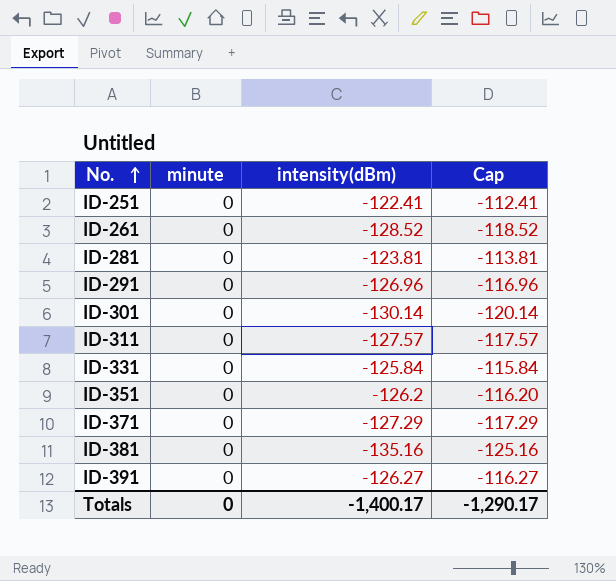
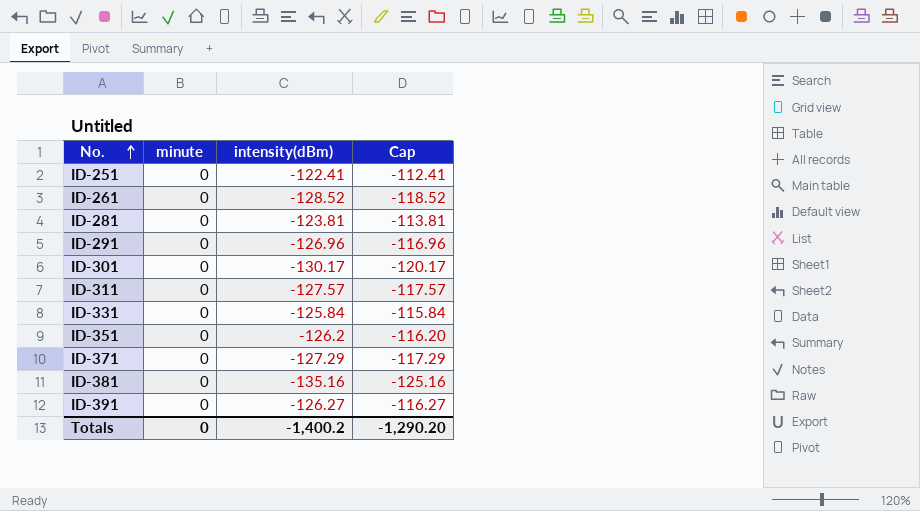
ID-301 | intensity(dBm): -130.14 -> -130.17
ID-301 | Cap: -120.14 -> -120.17
Totals | intensity(dBm): -1,400.17 -> -1,400.2
Totals | Cap: -1,290.17 -> -1,290.20

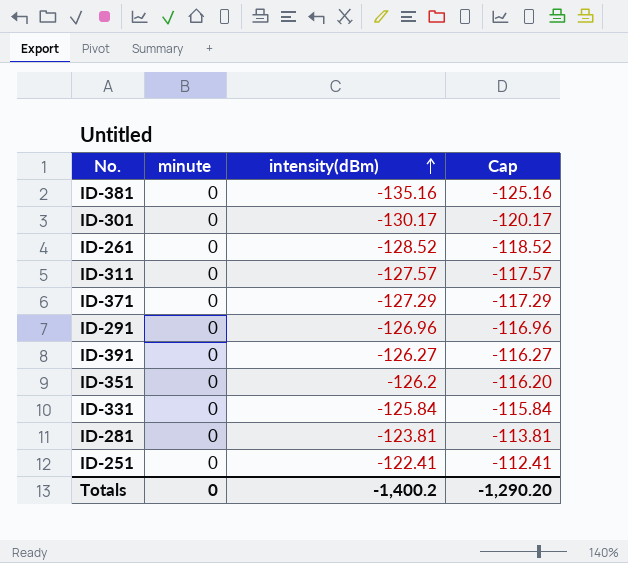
row order: No. ascending -> intensity(dBm) ascending

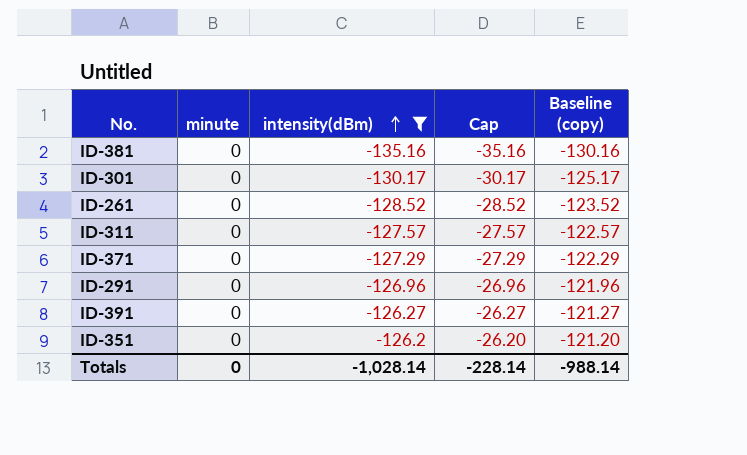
filter: none -> intensity(dBm) <= -126.2
column Cap | formula: [intensity(dBm)] + 10 -> [intensity(dBm)] + 100
column Baseline (copy) | formula: none -> [intensity(dBm)] + 5
Totals | intensity(dBm): -1,400.2 -> -1,028.14
Totals | Cap: -1,290.20 -> -228.14

